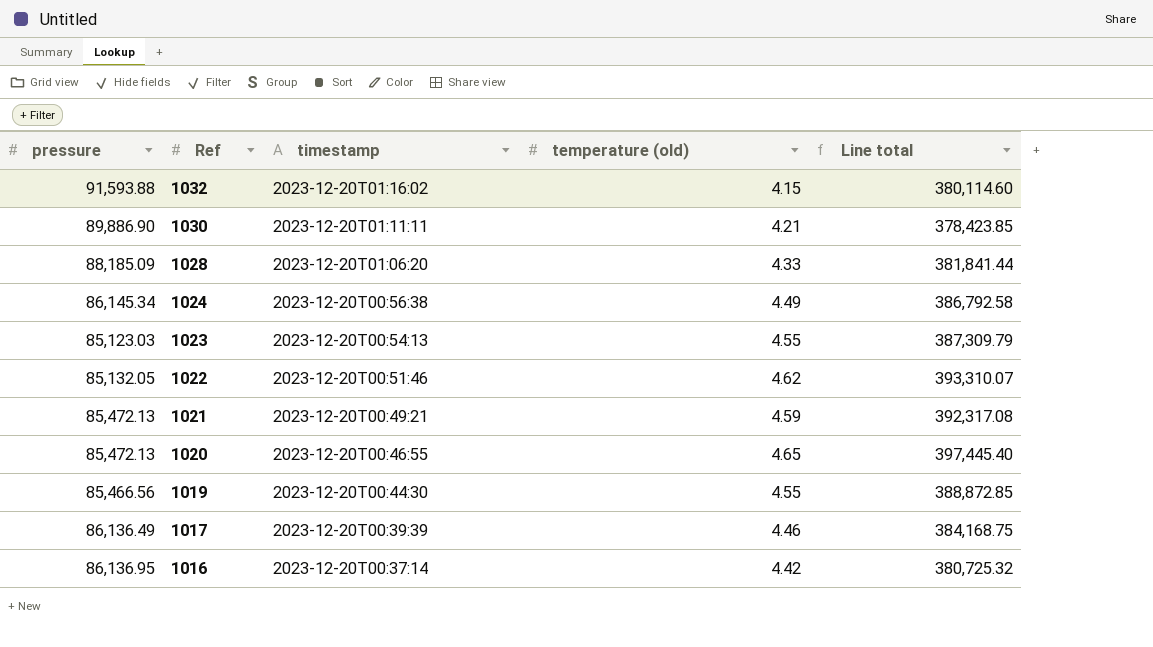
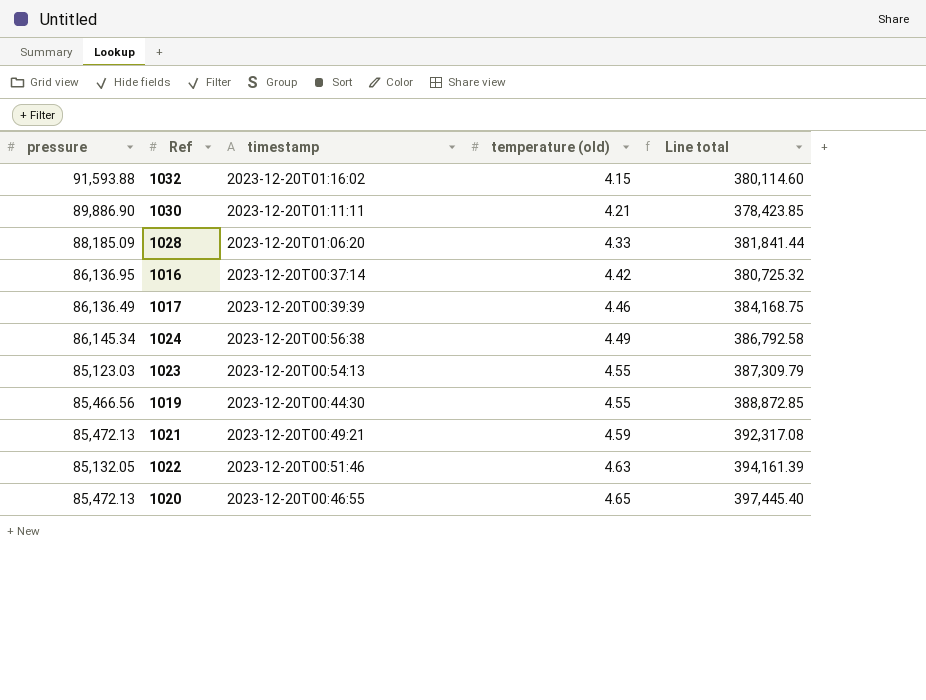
row order: Ref descending -> temperature (old) ascending
1022 | temperature (old): 4.62 -> 4.63
1022 | Line total: 393,310.07 -> 394,161.39

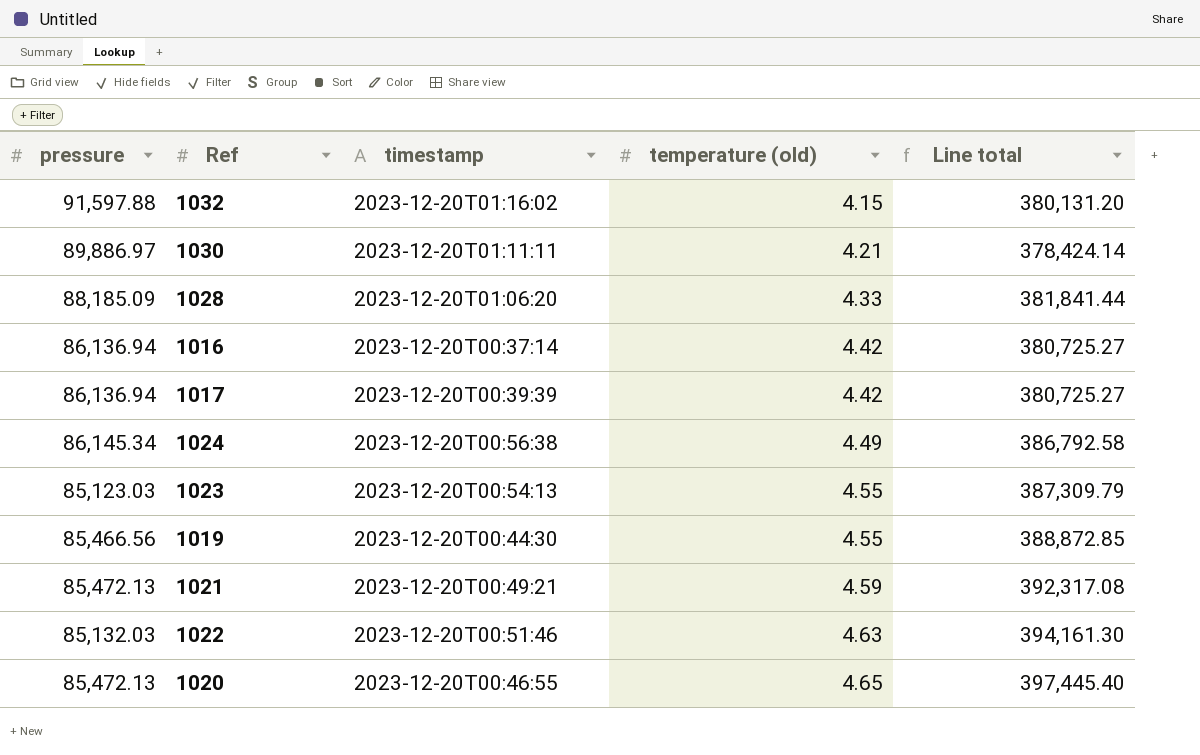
1032 | pressure: 91,593.88 -> 91,597.88
1032 | Line total: 380,114.60 -> 380,131.20
1030 | pressure: 89,886.90 -> 89,886.97
1030 | Line total: 378,423.85 -> 378,424.14
1016 | pressure: 86,136.95 -> 86,136.94
1016 | Line total: 380,725.32 -> 380,725.27
1017 | pressure: 86,136.49 -> 86,136.94
1017 | temperature (old): 4.46 -> 4.42
1017 | Line total: 384,168.75 -> 380,725.27
1022 | pressure: 85,132.05 -> 85,132.03
1022 | Line total: 394,161.39 -> 394,161.30

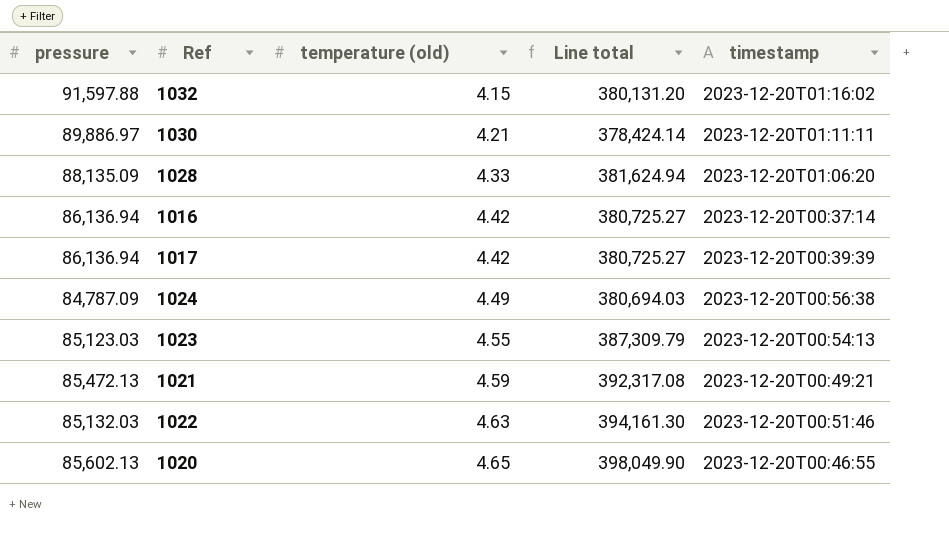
column timestamp | position: 3 -> 5
row 1019: 85,466.56 | 2023-12-20T00:44:30 | 4.55 | 388,872.85 -> none
1028 | pressure: 88,185.09 -> 88,135.09
1028 | Line total: 381,841.44 -> 381,624.94
1024 | pressure: 86,145.34 -> 84,787.09
1024 | Line total: 386,792.58 -> 380,694.03
1020 | pressure: 85,472.13 -> 85,602.13
1020 | Line total: 397,445.40 -> 398,049.90

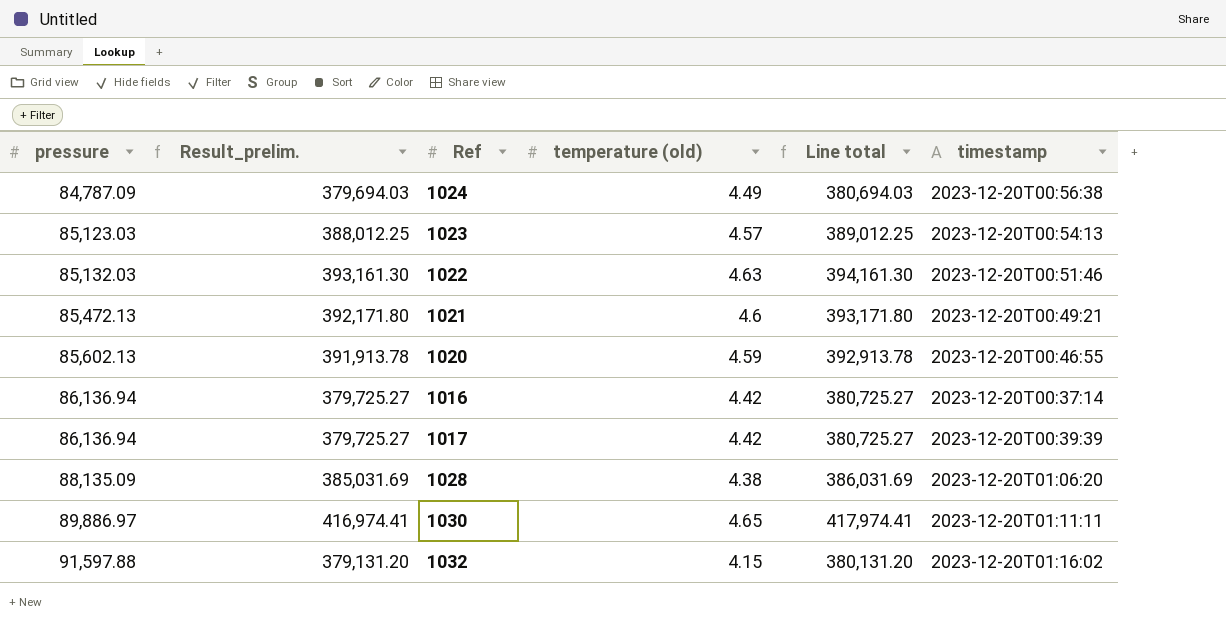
row order: temperature (old) ascending -> pressure ascending
column Result_prelim. | formula: none -> [Line total] - 1000
1023 | temperature (old): 4.55 -> 4.57
1023 | Line total: 387,309.79 -> 389,012.25
1021 | temperature (old): 4.59 -> 4.6
1021 | Line total: 392,317.08 -> 393,171.80
1020 | temperature (old): 4.65 -> 4.59
1020 | Line total: 398,049.90 -> 392,913.78
1028 | temperature (old): 4.33 -> 4.38
1028 | Line total: 381,624.94 -> 386,031.69
1030 | temperature (old): 4.21 -> 4.65
1030 | Line total: 378,424.14 -> 417,974.41

